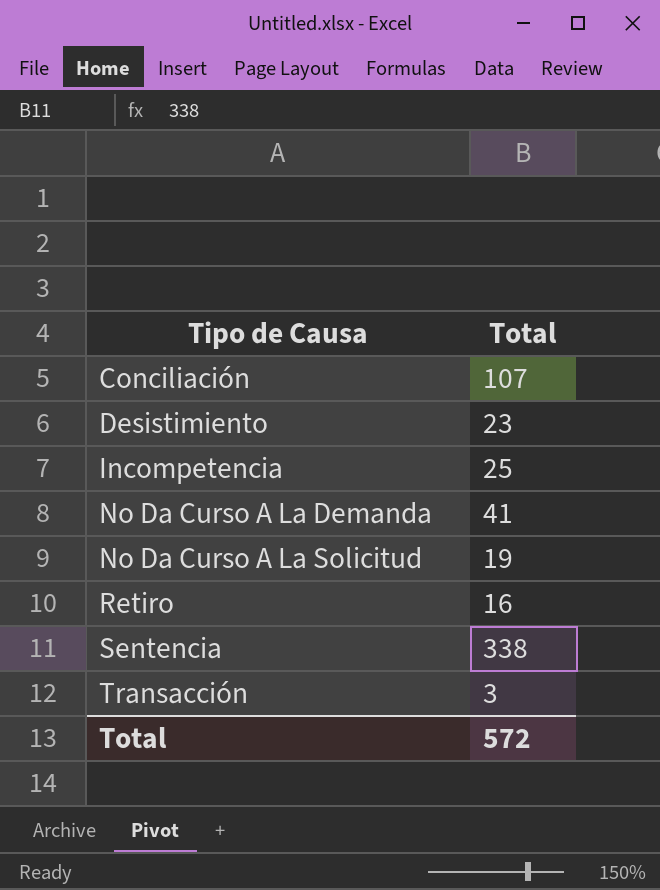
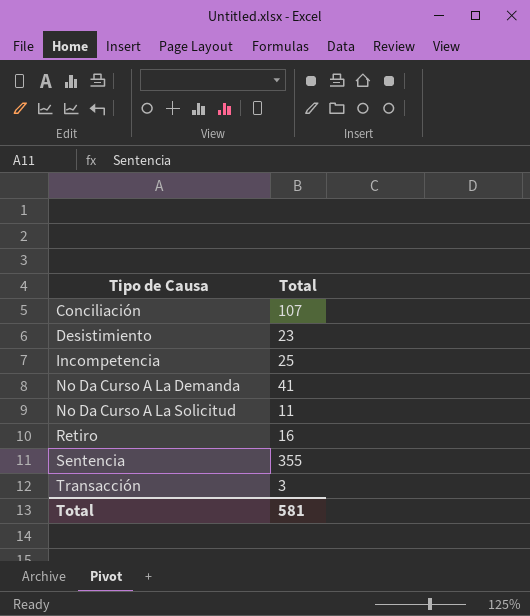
No Da Curso A La Solicitud | Total: 19 -> 11
Sentencia | Total: 338 -> 355
Total | Total: 572 -> 581

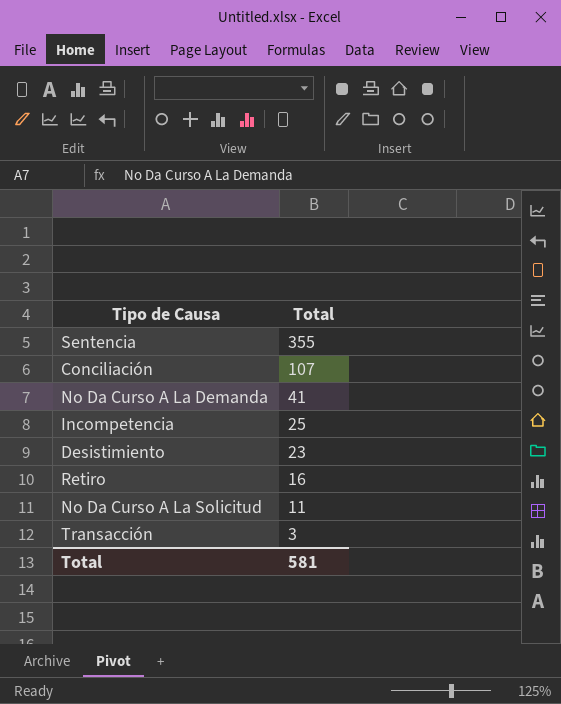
row order: Tipo de Causa ascending -> Total descending

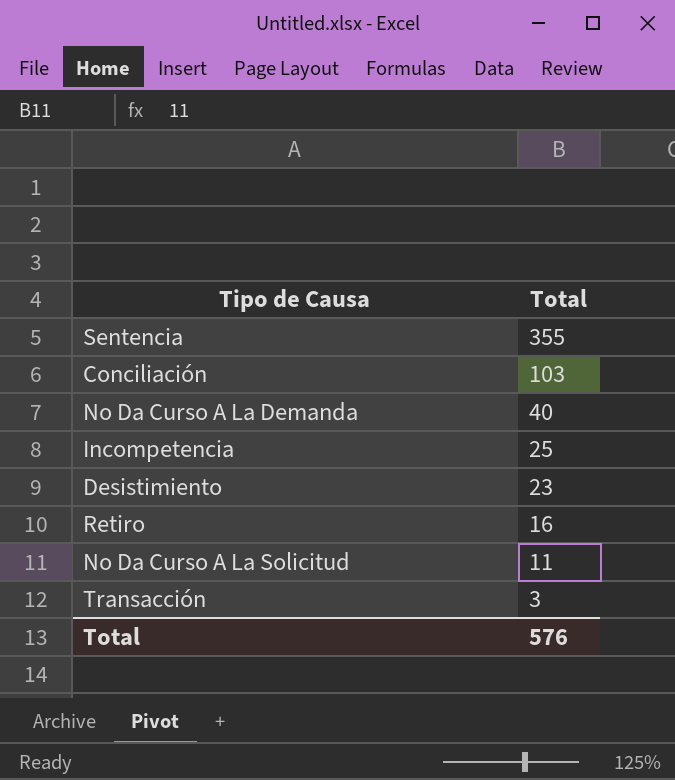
Conciliación | Total: 107 -> 103
No Da Curso A La Demanda | Total: 41 -> 40
Total | Total: 581 -> 576

